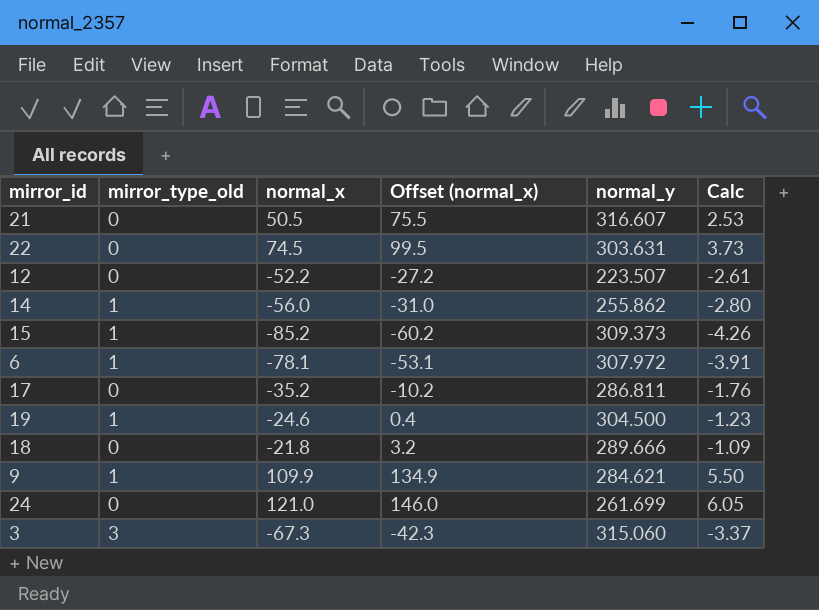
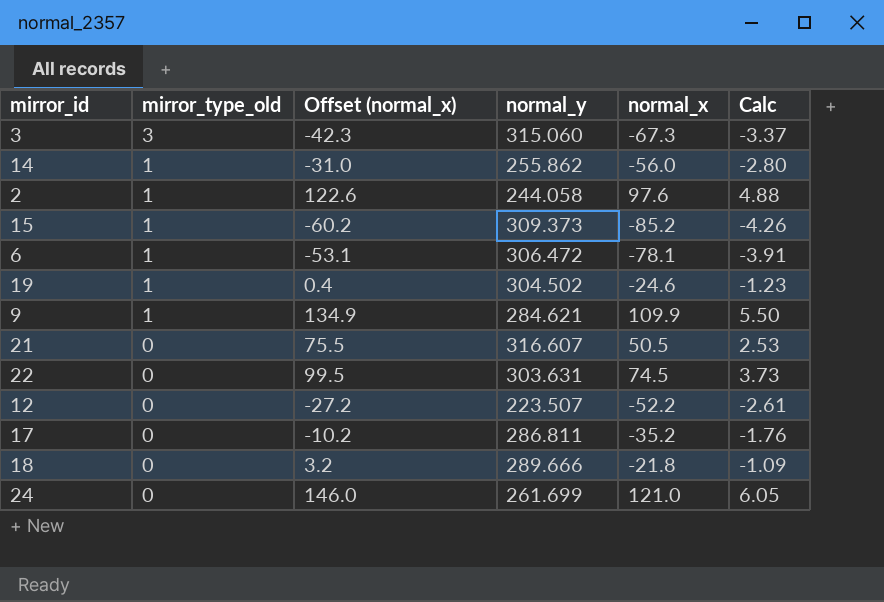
row order: none -> mirror_type_old descending
column normal_x | position: 3 -> 5
row 2: none -> 1 | 122.6 | 244.058 | 97.6 | 4.88
6 | normal_y: 307.972 -> 306.472
19 | normal_y: 304.500 -> 304.502

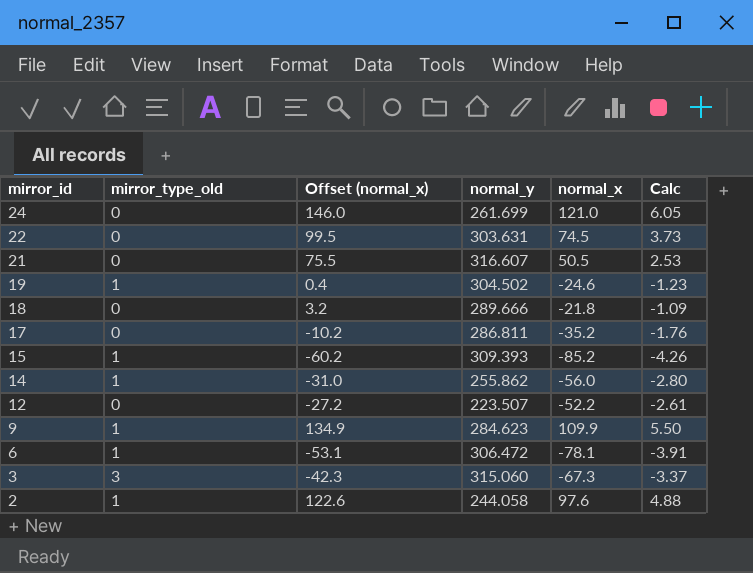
row order: mirror_type_old descending -> mirror_id descending
15 | normal_y: 309.373 -> 309.393
9 | normal_y: 284.621 -> 284.623

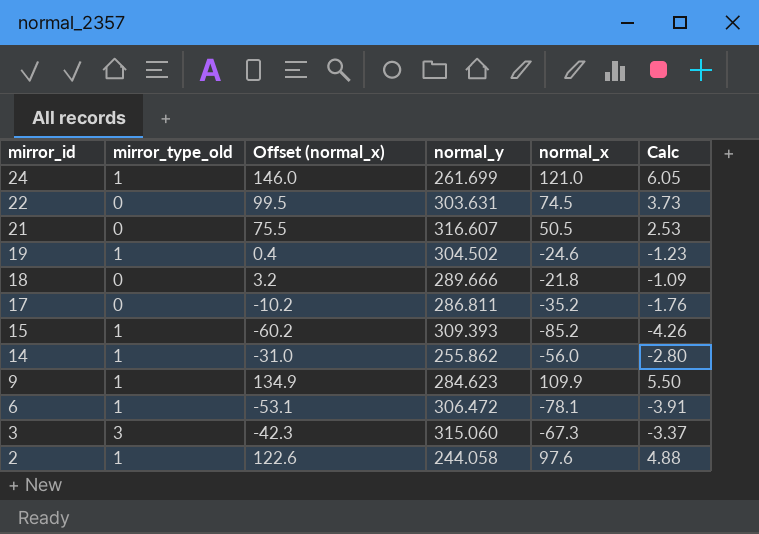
row 12: 0 | -27.2 | 223.507 | -52.2 | -2.61 -> none
24 | mirror_type_old: 0 -> 1

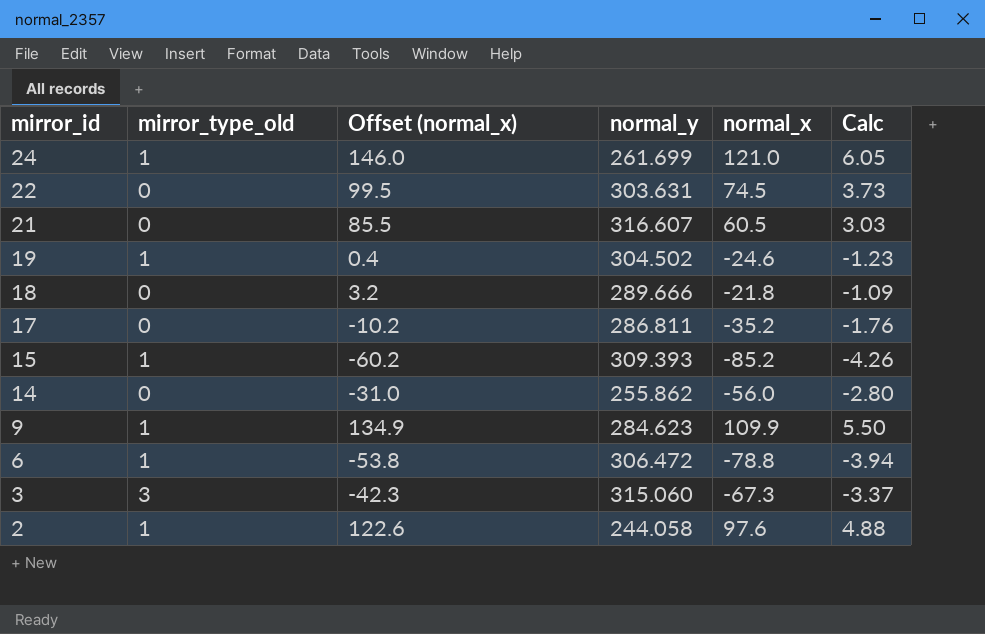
21 | Offset (normal_x): 75.5 -> 85.5
21 | normal_x: 50.5 -> 60.5
21 | Calc: 2.53 -> 3.03
14 | mirror_type_old: 1 -> 0
6 | Offset (normal_x): -53.1 -> -53.8
6 | normal_x: -78.1 -> -78.8
6 | Calc: -3.91 -> -3.94

